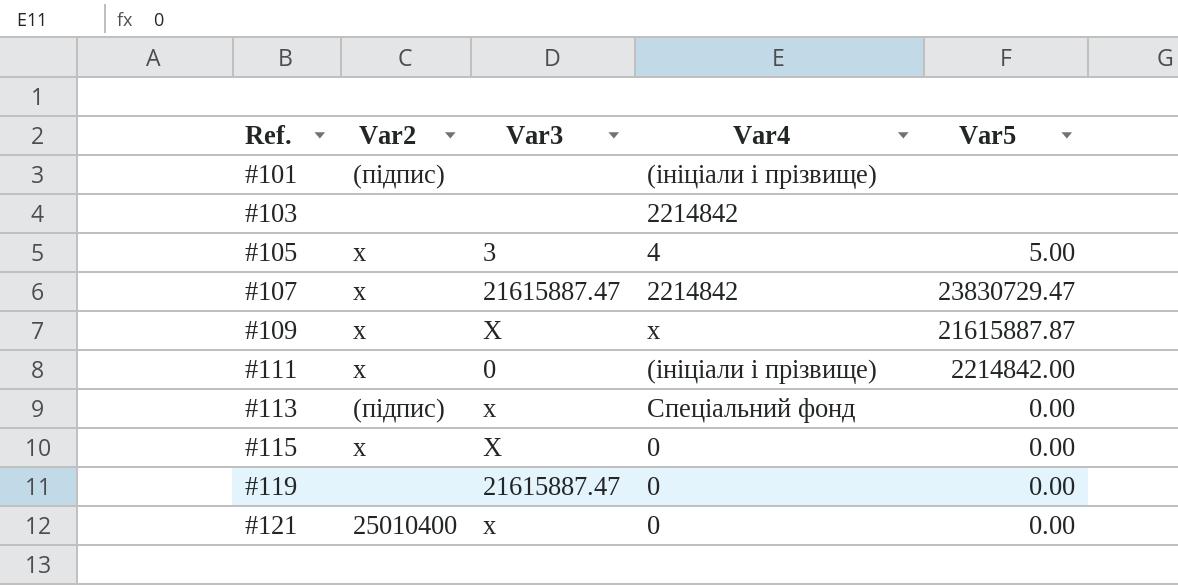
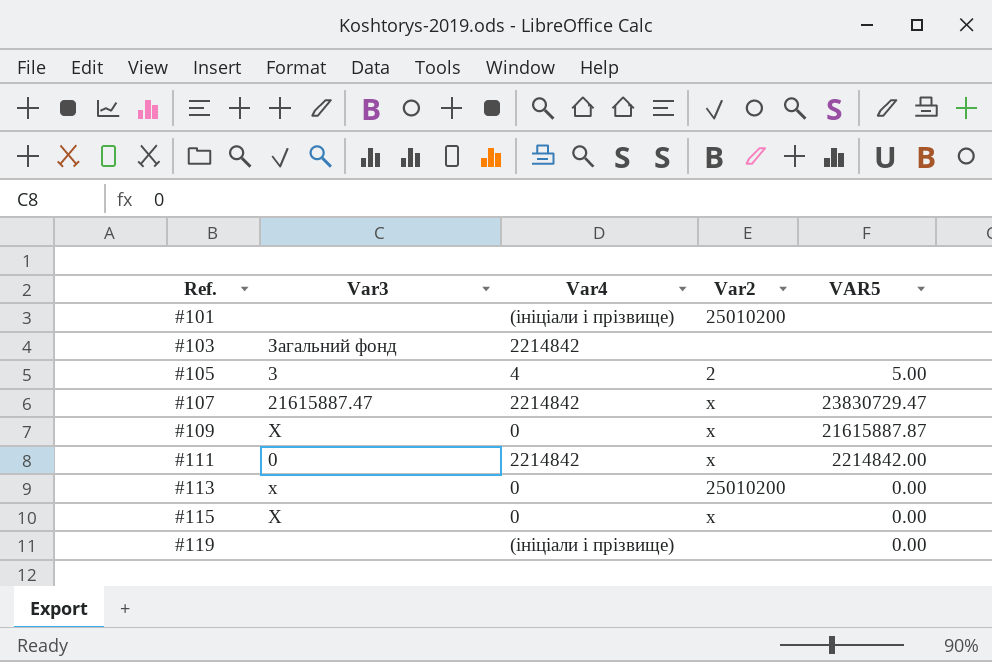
column Var2 | position: 2 -> 4
column name: Var5 -> VAR5
row #121: 25010400 | х | 0 | 0.00 -> none
#101 | Var2: (підпис) -> 25010200
#103 | Var3: none -> Загальний фонд
#105 | Var2: х -> 2
#109 | Var4: х -> 0
#111 | Var4: (ініціали і прізвище) -> 2214842
#113 | Var4: Спеціальний фонд -> 0
#113 | Var2: (підпис) -> 25010200
#119 | Var3: 21615887.47 -> none
#119 | Var4: 0 -> (ініціали і прізвище)

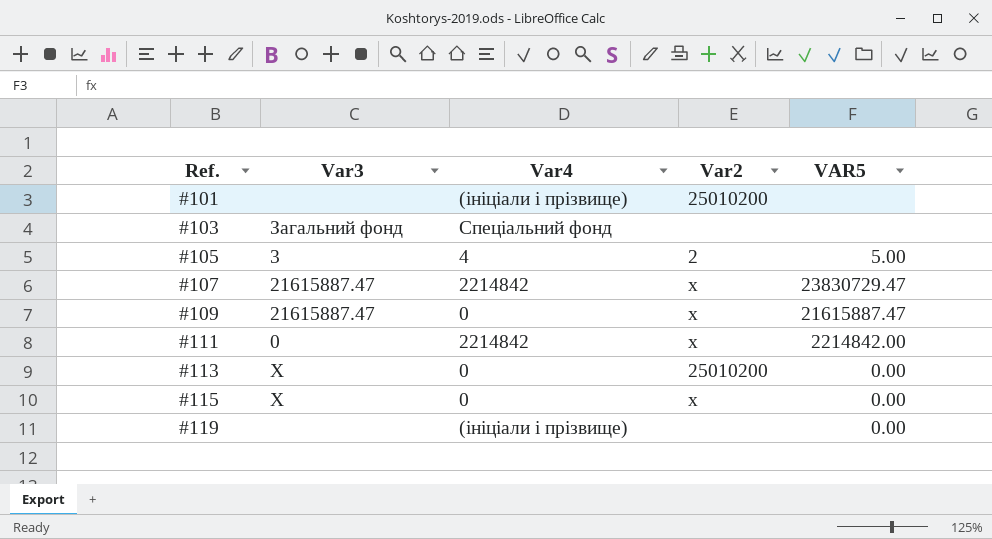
#103 | Var4: 2214842 -> Спеціальний фонд
#109 | Var3: Х -> 21615887.47
#109 | VAR5: 21615887.87 -> 21615887.47
#113 | Var3: х -> Х

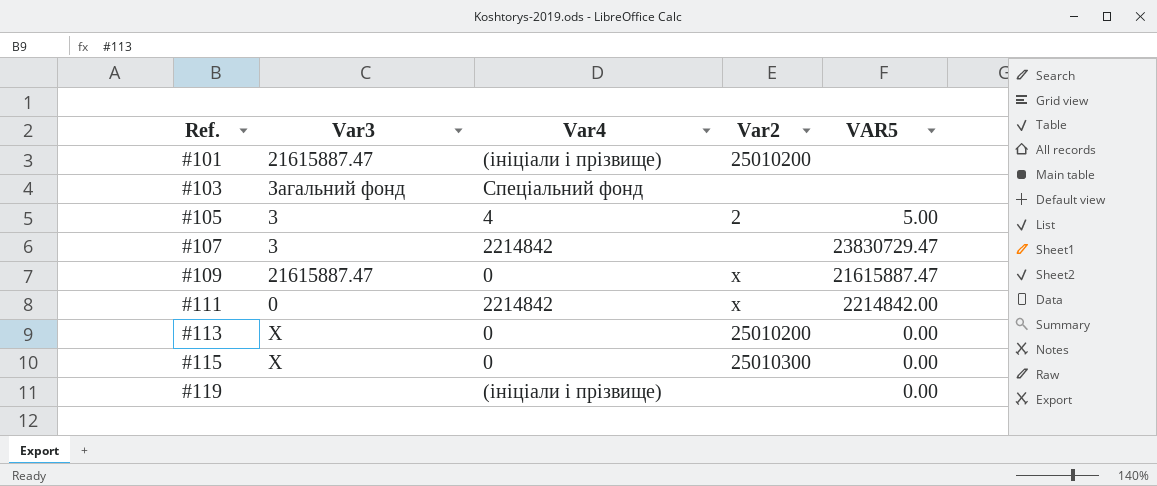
#101 | Var3: none -> 21615887.47
#107 | Var3: 21615887.47 -> 3
#107 | Var2: х -> none
#115 | Var2: х -> 25010300

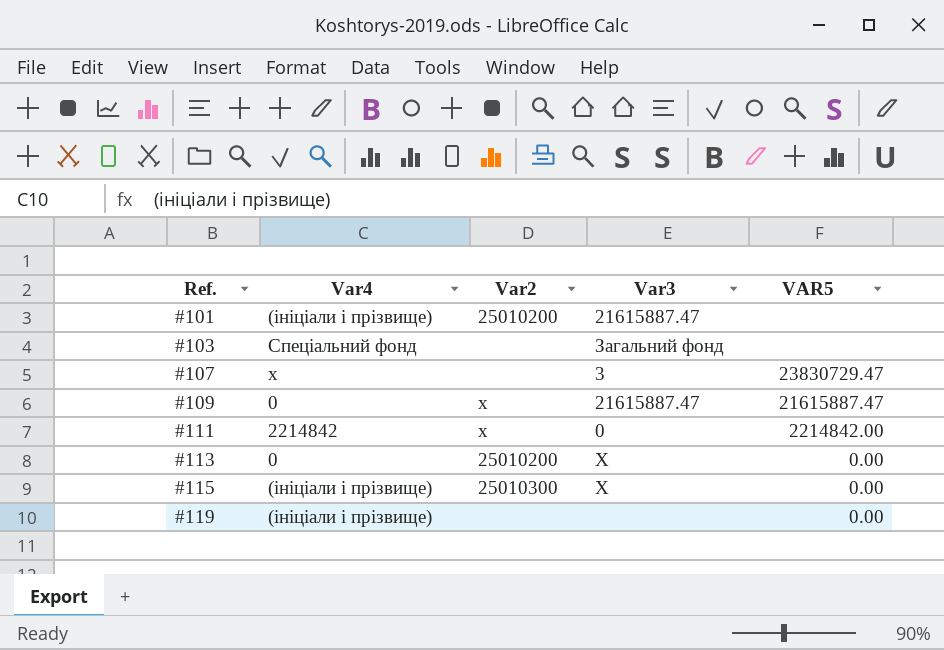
column Var3 | position: 2 -> 4
row #105: 3 | 4 | 2 | 5.00 -> none
#107 | Var4: 2214842 -> х
#115 | Var4: 0 -> (ініціали і прізвище)

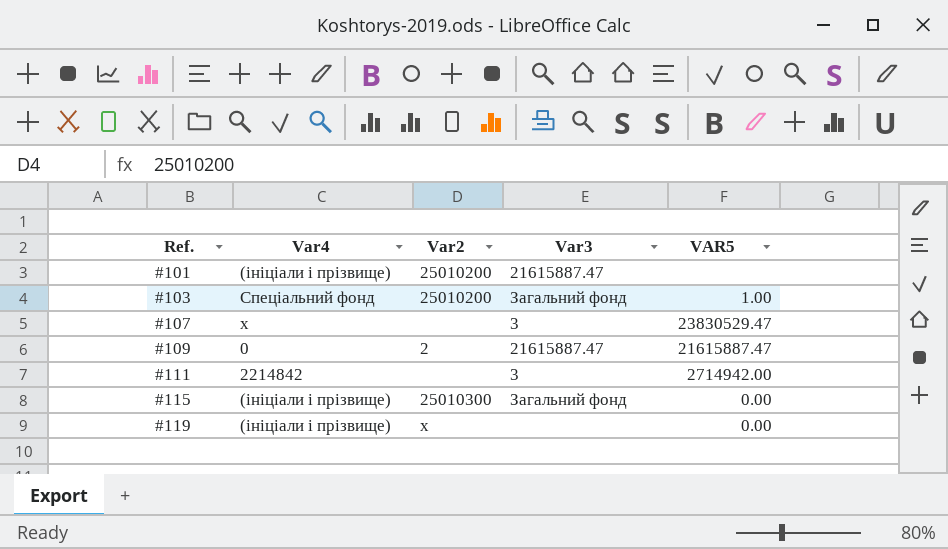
row #113: 0 | 25010200 | Х | 0.00 -> none
#103 | Var2: none -> 25010200
#103 | VAR5: none -> 1.00
#107 | VAR5: 23830729.47 -> 23830529.47
#109 | Var2: х -> 2
#111 | Var2: х -> none
#111 | Var3: 0 -> 3
#111 | VAR5: 2214842.00 -> 2714942.00
#115 | Var3: Х -> Загальний фонд
#119 | Var2: none -> х

